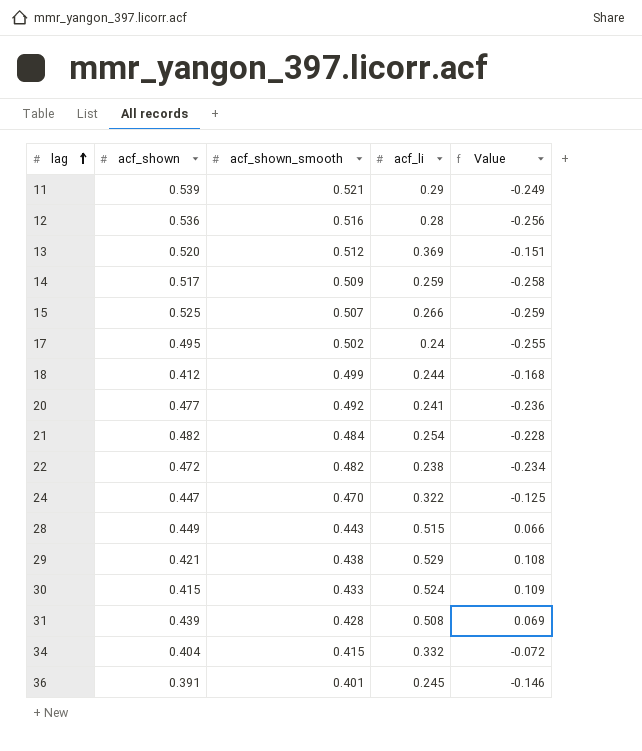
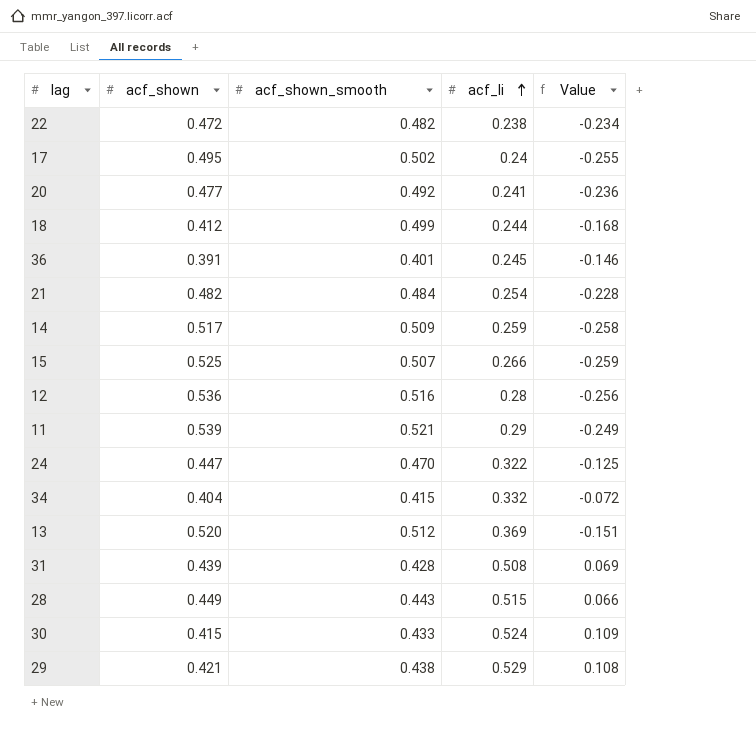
row order: lag ascending -> acf_li ascending

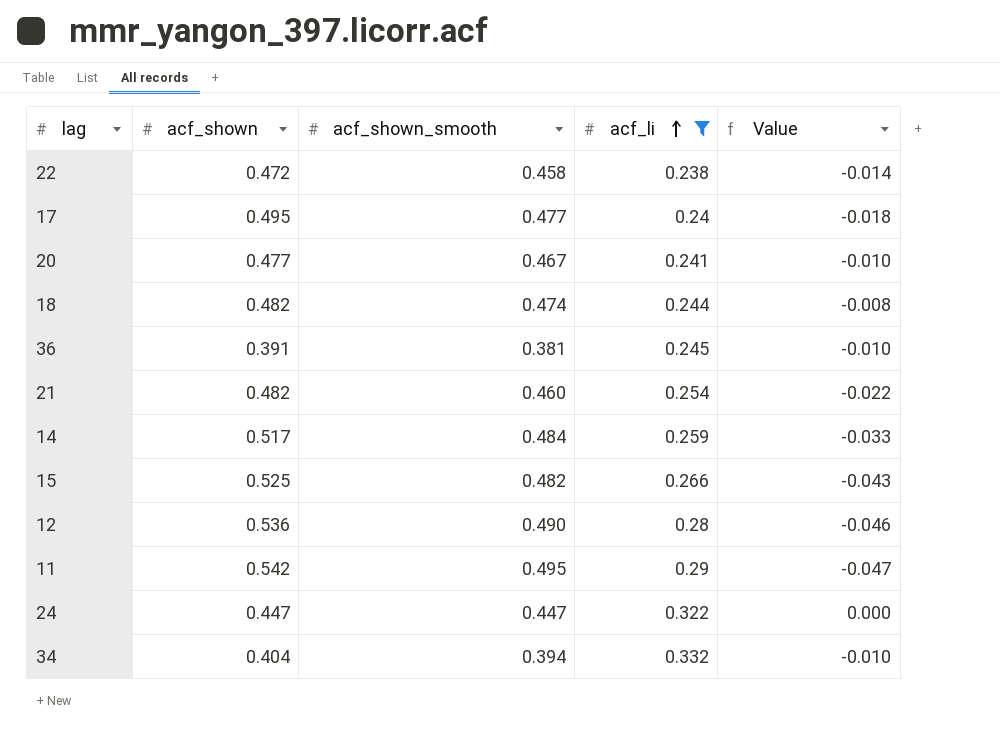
filter: none -> acf_li <= 0.332
column Value | formula: [acf_li] - [acf_shown] -> [acf_shown_smooth] - [acf_shown]
22 | acf_shown_smooth: 0.482 -> 0.458
17 | acf_shown_smooth: 0.502 -> 0.477
20 | acf_shown_smooth: 0.492 -> 0.467
18 | acf_shown: 0.412 -> 0.482
18 | acf_shown_smooth: 0.499 -> 0.474
36 | acf_shown_smooth: 0.401 -> 0.381
21 | acf_shown_smooth: 0.484 -> 0.460
14 | acf_shown_smooth: 0.509 -> 0.484
15 | acf_shown_smooth: 0.507 -> 0.482
12 | acf_shown_smooth: 0.516 -> 0.490
11 | acf_shown: 0.539 -> 0.542
11 | acf_shown_smooth: 0.521 -> 0.495
24 | acf_shown_smooth: 0.470 -> 0.447
34 | acf_shown_smooth: 0.415 -> 0.394

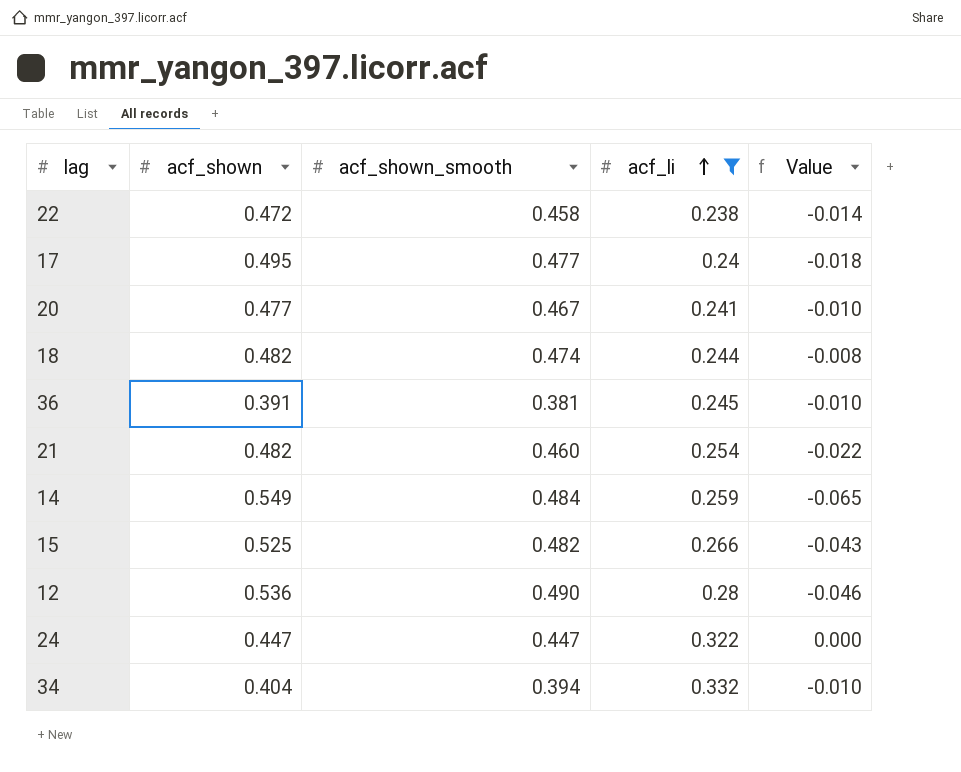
row 11: 0.542 | 0.495 | 0.29 | -0.047 -> none
14 | acf_shown: 0.517 -> 0.549
14 | Value: -0.033 -> -0.065

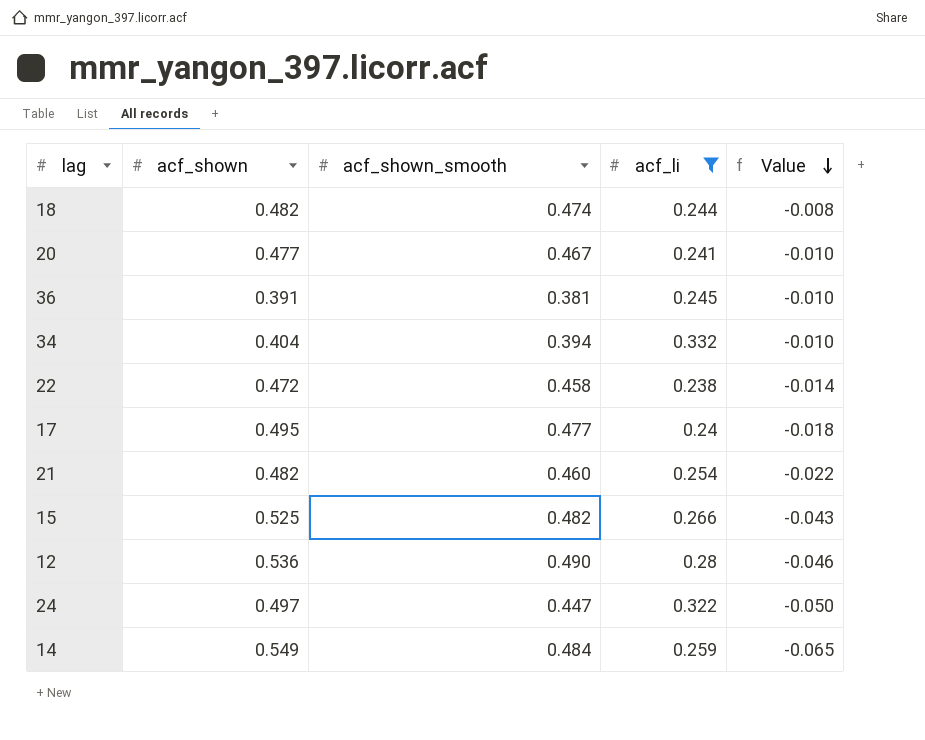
row order: acf_li ascending -> Value descending
24 | acf_shown: 0.447 -> 0.497
24 | Value: 0.000 -> -0.050

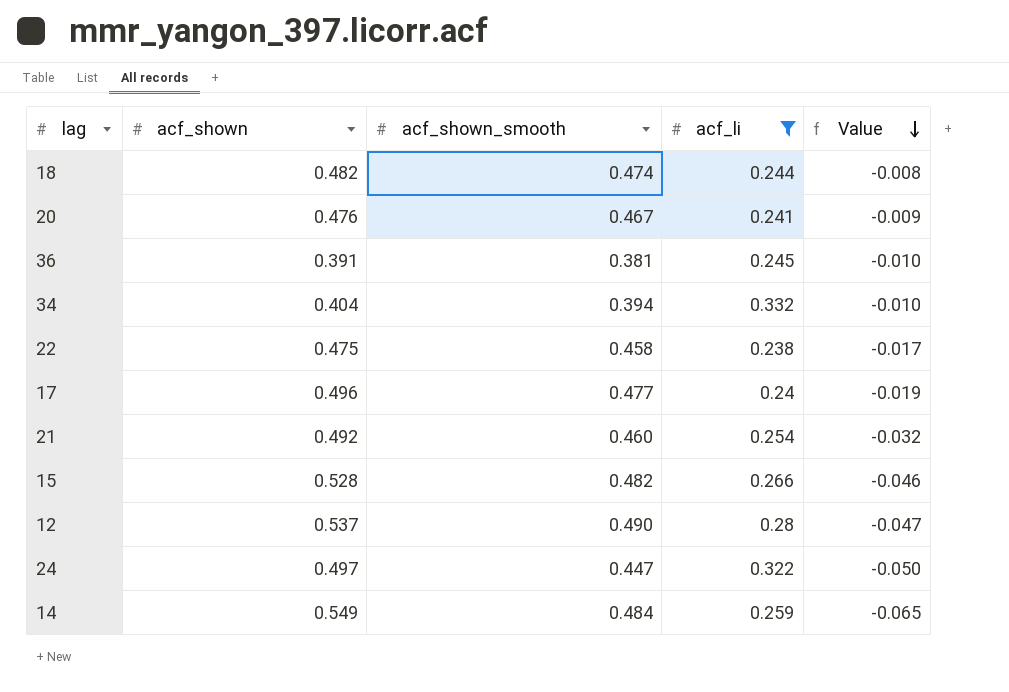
20 | acf_shown: 0.477 -> 0.476
20 | Value: -0.010 -> -0.009
22 | acf_shown: 0.472 -> 0.475
22 | Value: -0.014 -> -0.017
17 | acf_shown: 0.495 -> 0.496
17 | Value: -0.018 -> -0.019
21 | acf_shown: 0.482 -> 0.492
21 | Value: -0.022 -> -0.032
15 | acf_shown: 0.525 -> 0.528
15 | Value: -0.043 -> -0.046
12 | acf_shown: 0.536 -> 0.537
12 | Value: -0.046 -> -0.047

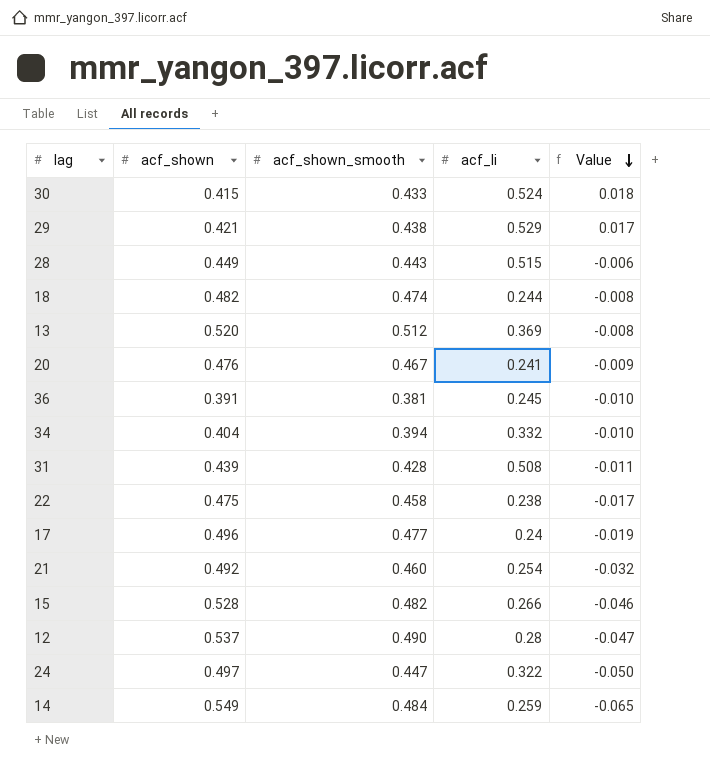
filter: acf_li <= 0.332 -> none

